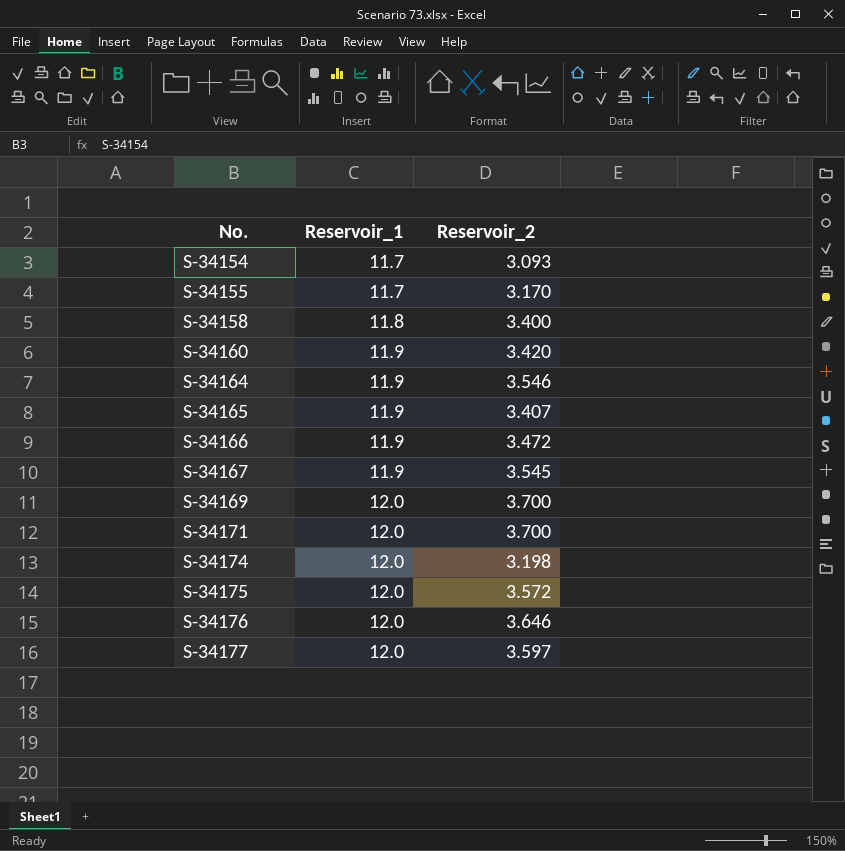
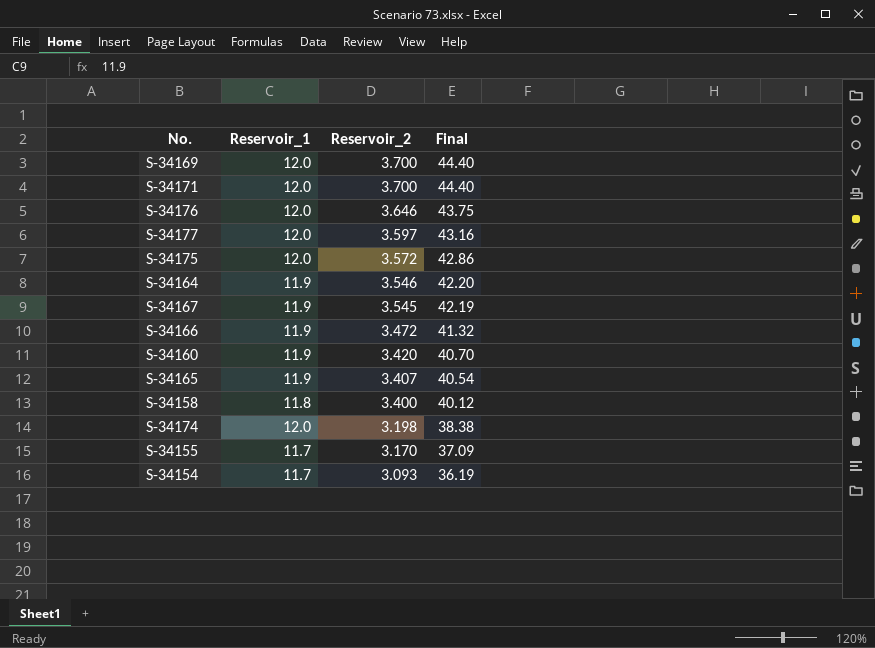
row order: No. ascending -> Reservoir_2 descending
column Final | formula: none -> [Reservoir_1] * [Reservoir_2]

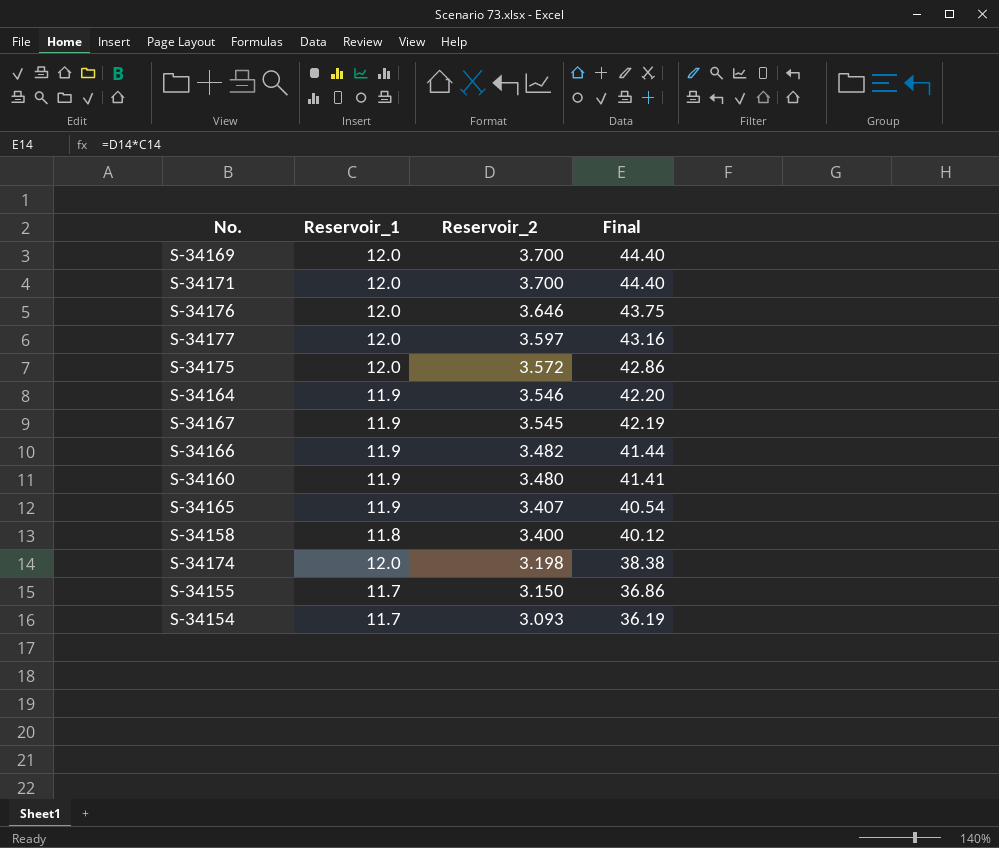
S-34166 | Reservoir_2: 3.472 -> 3.482
S-34166 | Final: 41.32 -> 41.44
S-34160 | Reservoir_2: 3.420 -> 3.480
S-34160 | Final: 40.70 -> 41.41
S-34155 | Reservoir_2: 3.170 -> 3.150
S-34155 | Final: 37.09 -> 36.86

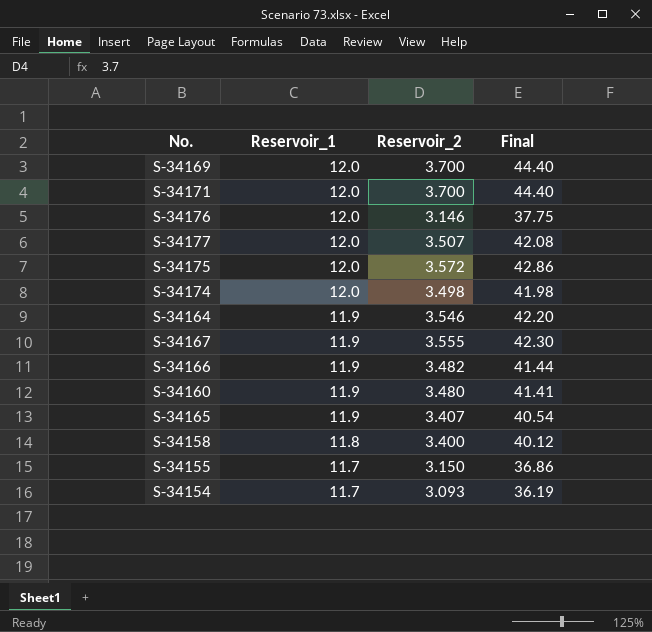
row order: Reservoir_2 descending -> Reservoir_1 descending
S-34176 | Reservoir_2: 3.646 -> 3.146
S-34176 | Final: 43.75 -> 37.75
S-34177 | Reservoir_2: 3.597 -> 3.507
S-34177 | Final: 43.16 -> 42.08
S-34174 | Reservoir_2: 3.198 -> 3.498
S-34174 | Final: 38.38 -> 41.98
S-34167 | Reservoir_2: 3.545 -> 3.555
S-34167 | Final: 42.19 -> 42.30

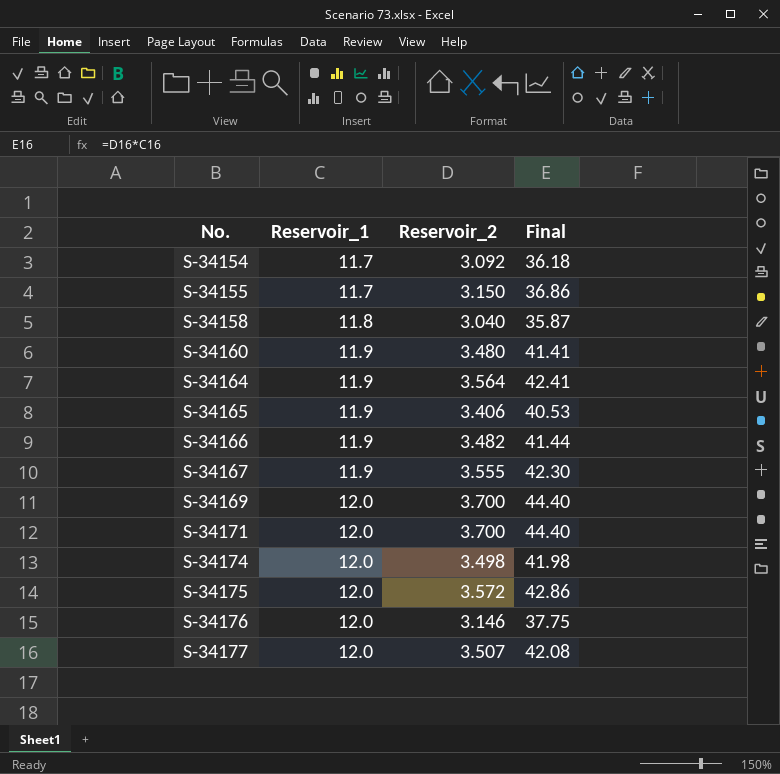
row order: Reservoir_1 descending -> No. ascending
S-34154 | Reservoir_2: 3.093 -> 3.092
S-34154 | Final: 36.19 -> 36.18
S-34158 | Reservoir_2: 3.400 -> 3.040
S-34158 | Final: 40.12 -> 35.87
S-34164 | Reservoir_2: 3.546 -> 3.564
S-34164 | Final: 42.20 -> 42.41
S-34165 | Reservoir_2: 3.407 -> 3.406
S-34165 | Final: 40.54 -> 40.53

